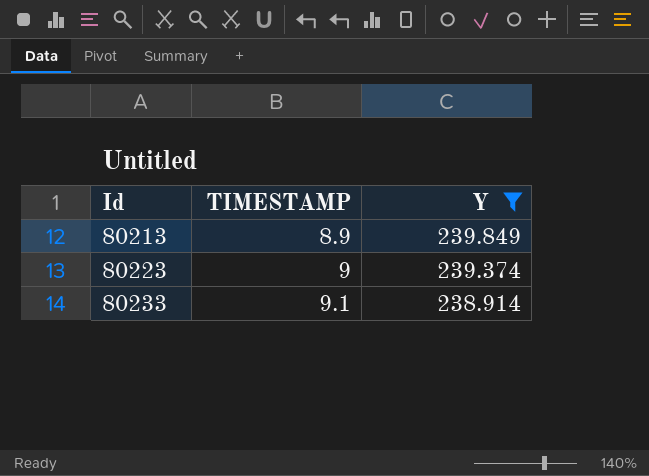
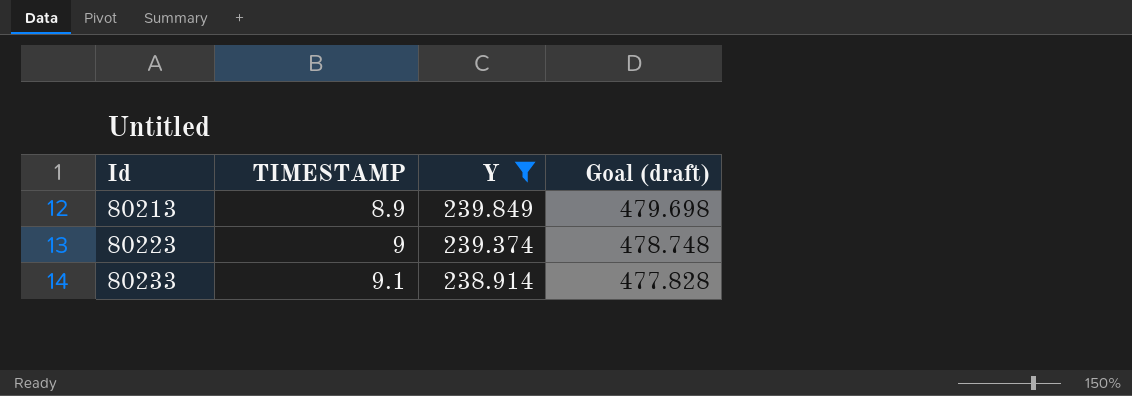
column Goal (draft) | formula: none -> [Y] * 2

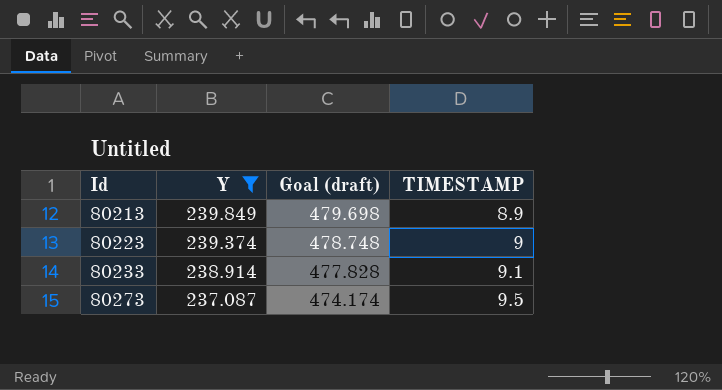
column TIMESTAMP | position: 2 -> 4
row 80273: none -> 237.087 | 474.174 | 9.5

